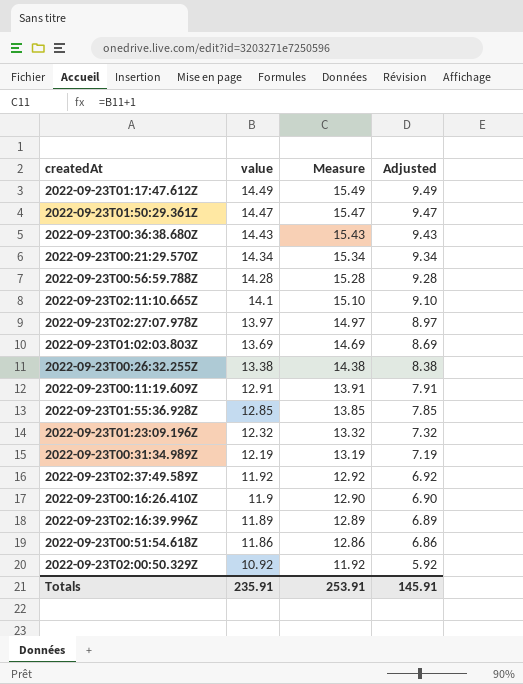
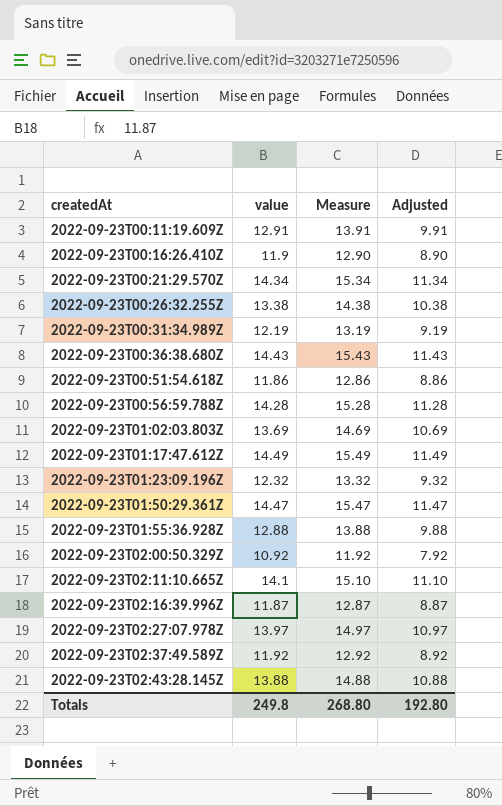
row order: value descending -> createdAt ascending
column Adjusted | formula: [value] - 5 -> [value] - 3
2022-09-23T01:55:36.928Z | value: 12.85 -> 12.88
2022-09-23T01:55:36.928Z | Measure: 13.85 -> 13.88
2022-09-23T02:16:39.996Z | value: 11.89 -> 11.87
2022-09-23T02:16:39.996Z | Measure: 12.89 -> 12.87
row 2022-09-23T02:43:28.145Z: none -> 13.88 | 14.88 | 10.88
Totals | value: 235.91 -> 249.8
Totals | Measure: 253.91 -> 268.80
Totals | Adjusted: 145.91 -> 192.80

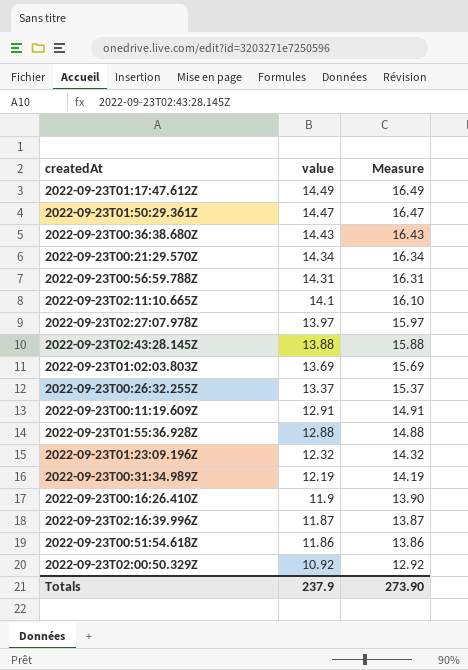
row order: createdAt ascending -> value descending
column Adjusted | formula: [value] - 3 -> none
column Measure | formula: [value] + 1 -> [value] + 2
row 2022-09-23T02:37:49.589Z: 11.92 | 12.92 | 8.92 -> none
2022-09-23T00:56:59.788Z | value: 14.28 -> 14.31
2022-09-23T00:26:32.255Z | value: 13.38 -> 13.37
Totals | value: 249.8 -> 237.9
Totals | Measure: 268.80 -> 273.90

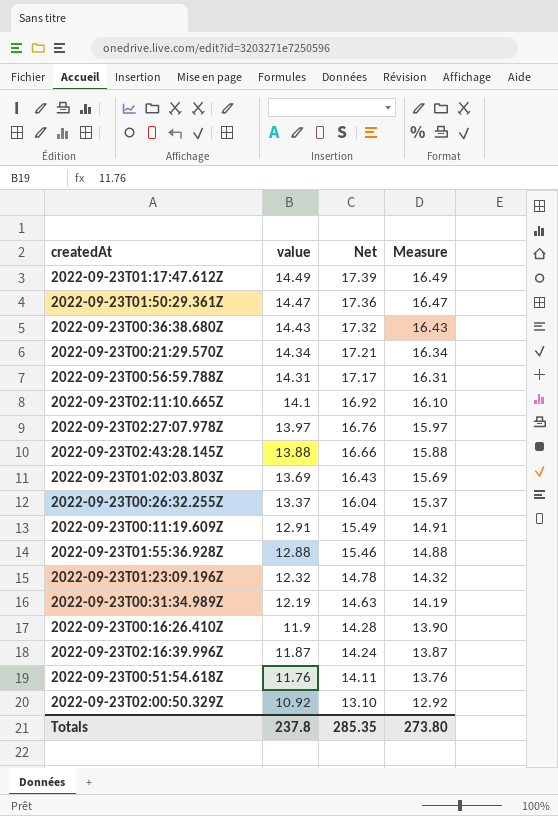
column Net | formula: none -> [value] * 1.2
2022-09-23T00:51:54.618Z | value: 11.86 -> 11.76
2022-09-23T00:51:54.618Z | Measure: 13.86 -> 13.76
Totals | value: 237.9 -> 237.8
Totals | Measure: 273.90 -> 273.80

